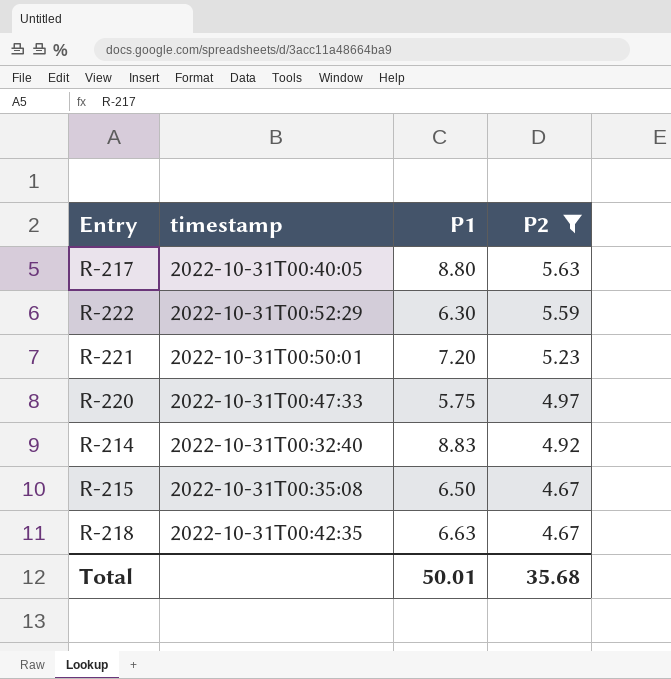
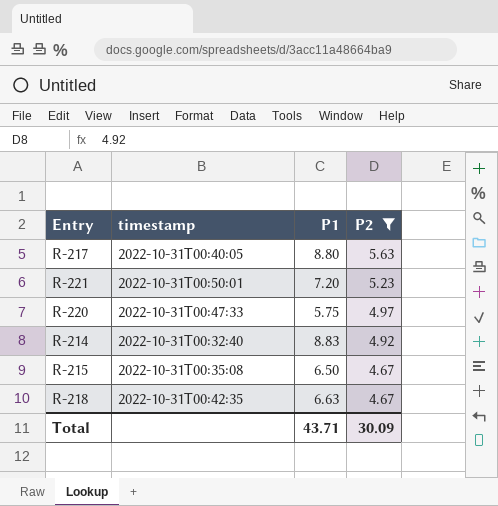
row R-222: 2022-10-31T00:52:29 | 6.30 | 5.59 -> none
Total | P1: 50.01 -> 43.71
Total | P2: 35.68 -> 30.09

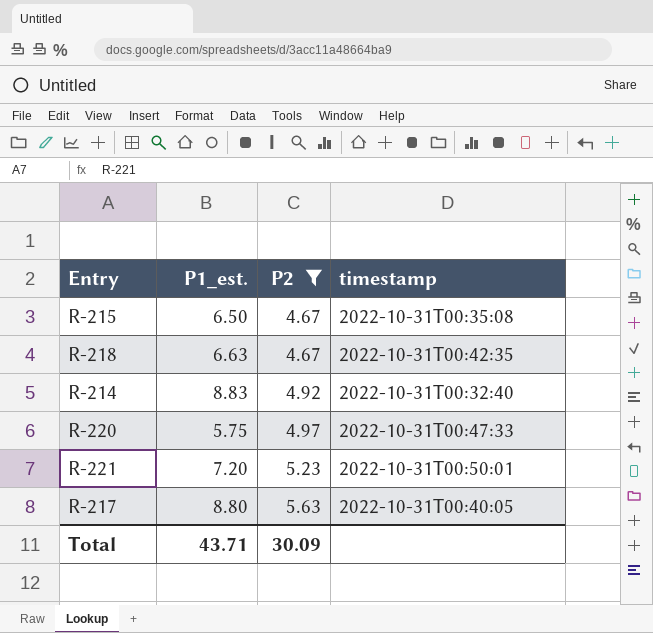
row order: P2 descending -> P2 ascending
column name: P1 -> P1_est.
column timestamp | position: 2 -> 4

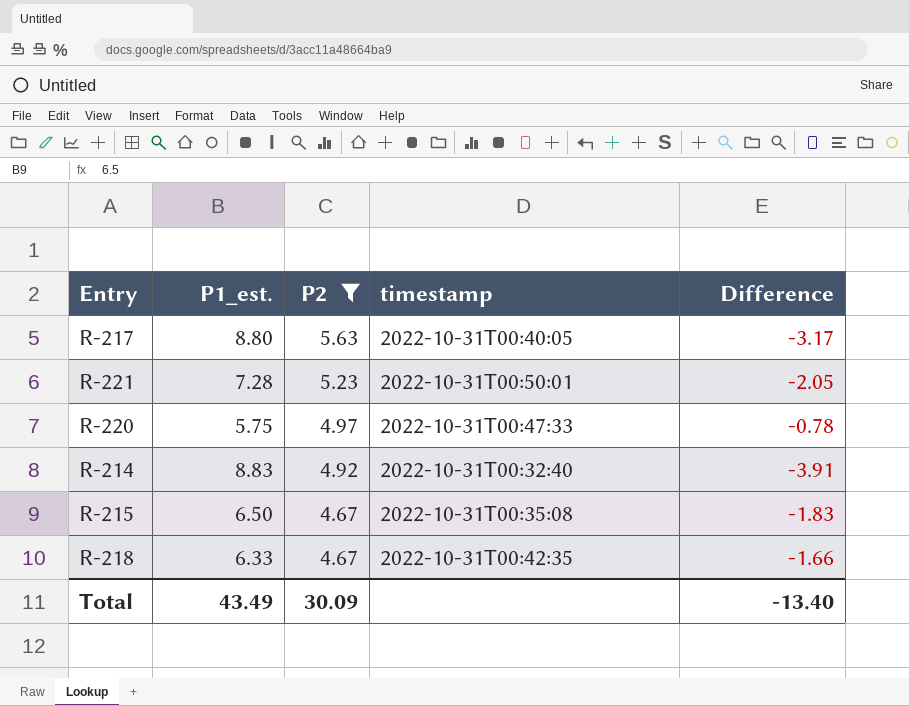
row order: P2 ascending -> P2 descending
column Difference | formula: none -> [P2] - [P1_est.]
R-221 | P1_est.: 7.20 -> 7.28
R-218 | P1_est.: 6.63 -> 6.33
Total | P1_est.: 43.71 -> 43.49

